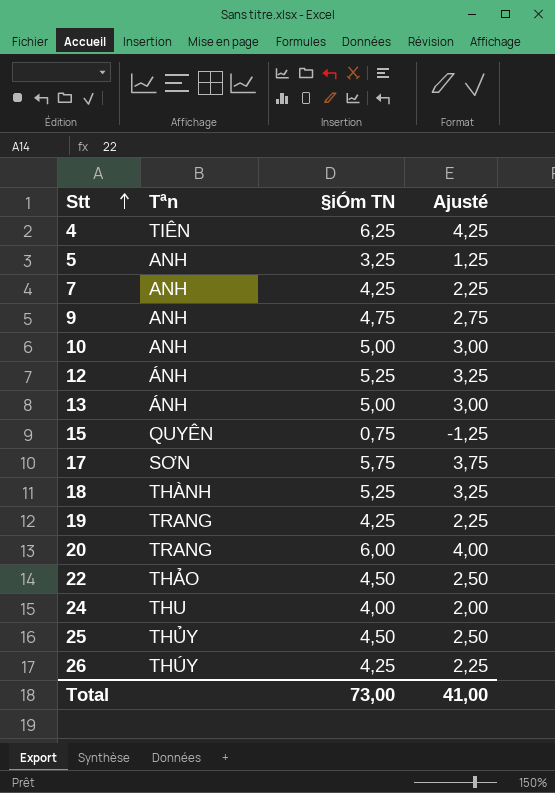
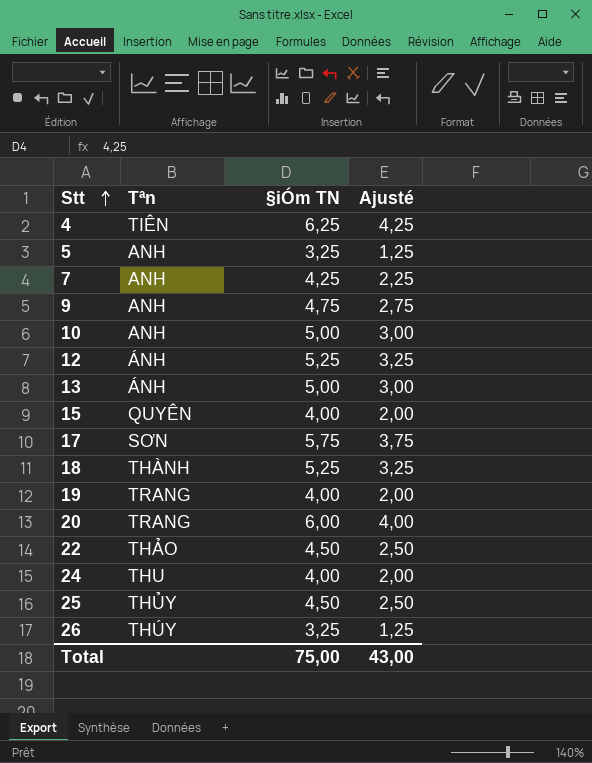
15 | §iÓm TN: 0,75 -> 4,00
15 | Ajusté: -1,25 -> 2,00
19 | §iÓm TN: 4,25 -> 4,00
19 | Ajusté: 2,25 -> 2,00
26 | §iÓm TN: 4,25 -> 3,25
26 | Ajusté: 2,25 -> 1,25
Total | §iÓm TN: 73,00 -> 75,00
Total | Ajusté: 41,00 -> 43,00

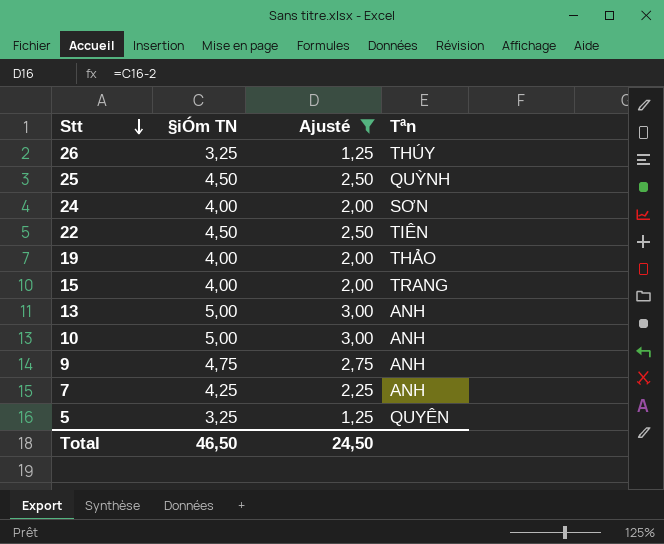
filter: none -> Ajusté <= 3,00
row order: Stt ascending -> Stt descending
column Tªn | position: 2 -> 4
25 | Tªn: THỦY -> QUỲNH
24 | Tªn: THU -> SƠN
22 | Tªn: THẢO -> TIÊN
19 | Tªn: TRANG -> THẢO
15 | Tªn: QUYÊN -> TRANG
13 | Tªn: ÁNH -> ANH
5 | Tªn: ANH -> QUYÊN
Total | §iÓm TN: 75,00 -> 46,50
Total | Ajusté: 43,00 -> 24,50

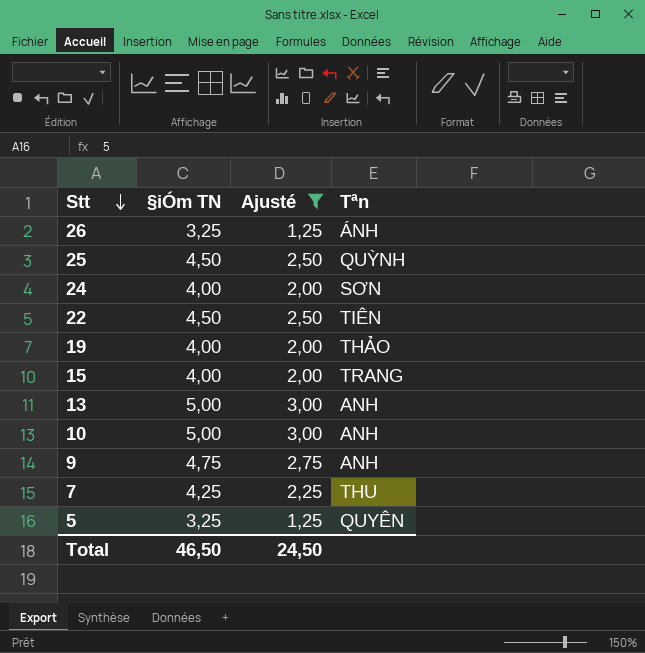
26 | Tªn: THÚY -> ÁNH
7 | Tªn: ANH -> THU

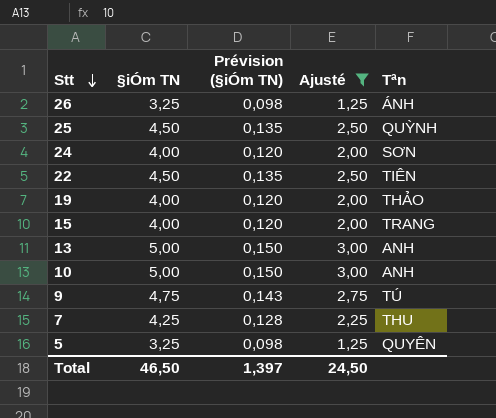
column Prévision (§iÓm TN) | formula: none -> [§iÓm TN] * 0,03
9 | Tªn: ANH -> TÚ

